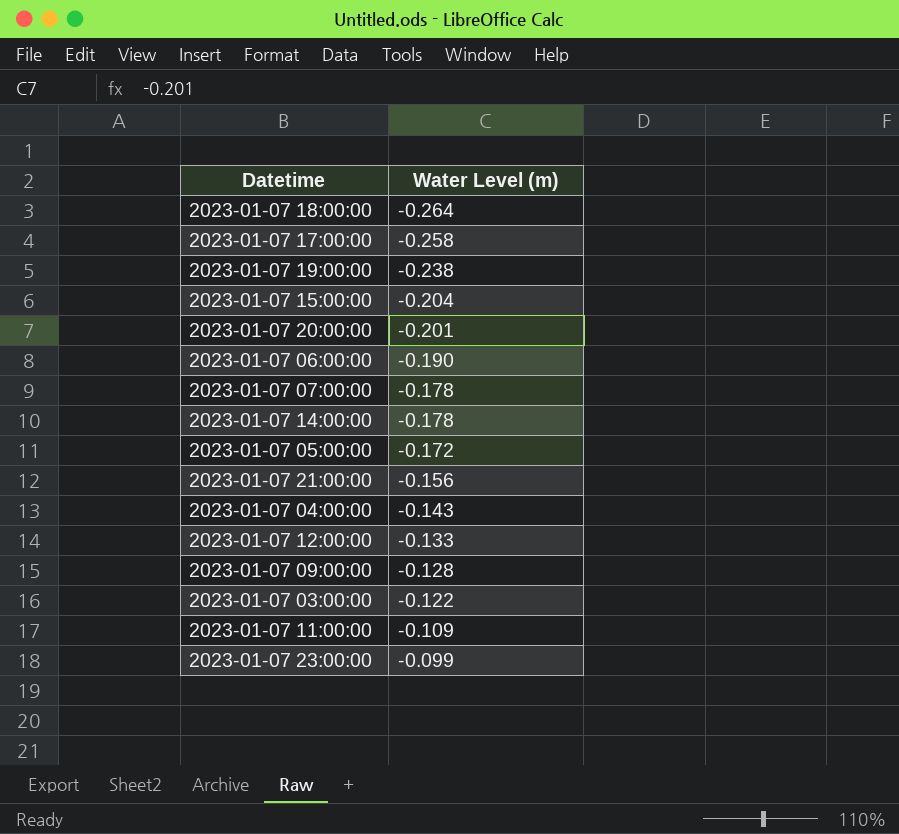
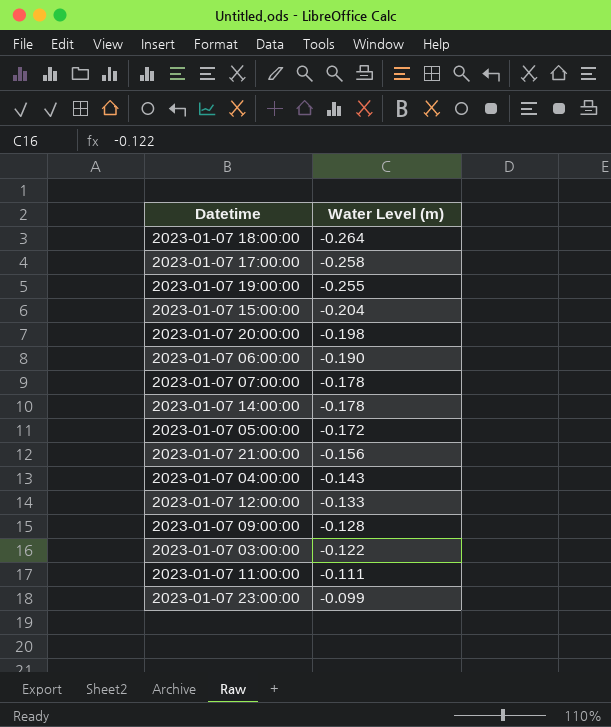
2023-01-07 19:00:00 | Water Level (m): -0.238 -> -0.255
2023-01-07 20:00:00 | Water Level (m): -0.201 -> -0.198
2023-01-07 11:00:00 | Water Level (m): -0.109 -> -0.111

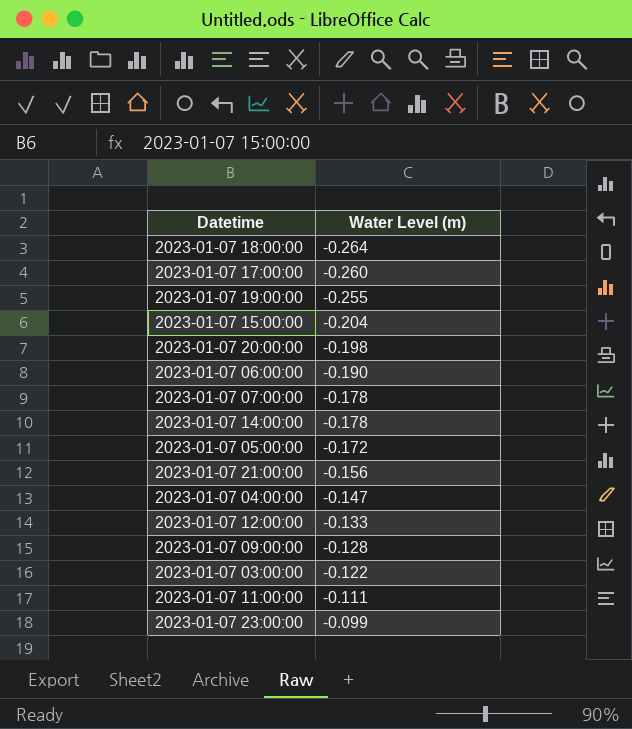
2023-01-07 17:00:00 | Water Level (m): -0.258 -> -0.260
2023-01-07 04:00:00 | Water Level (m): -0.143 -> -0.147

